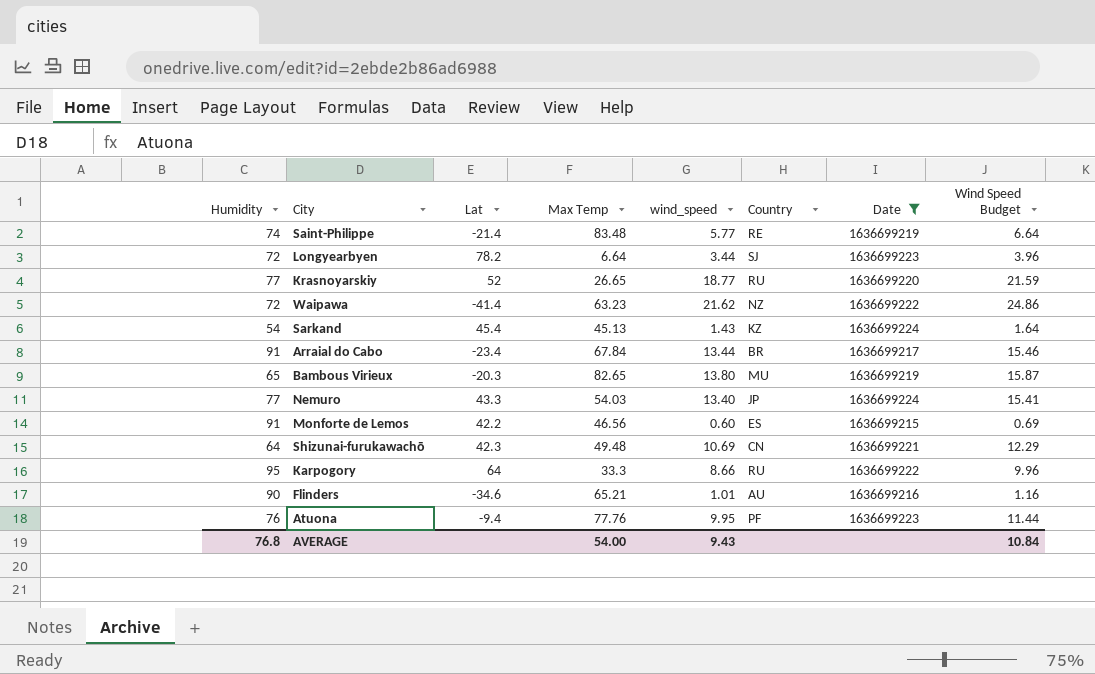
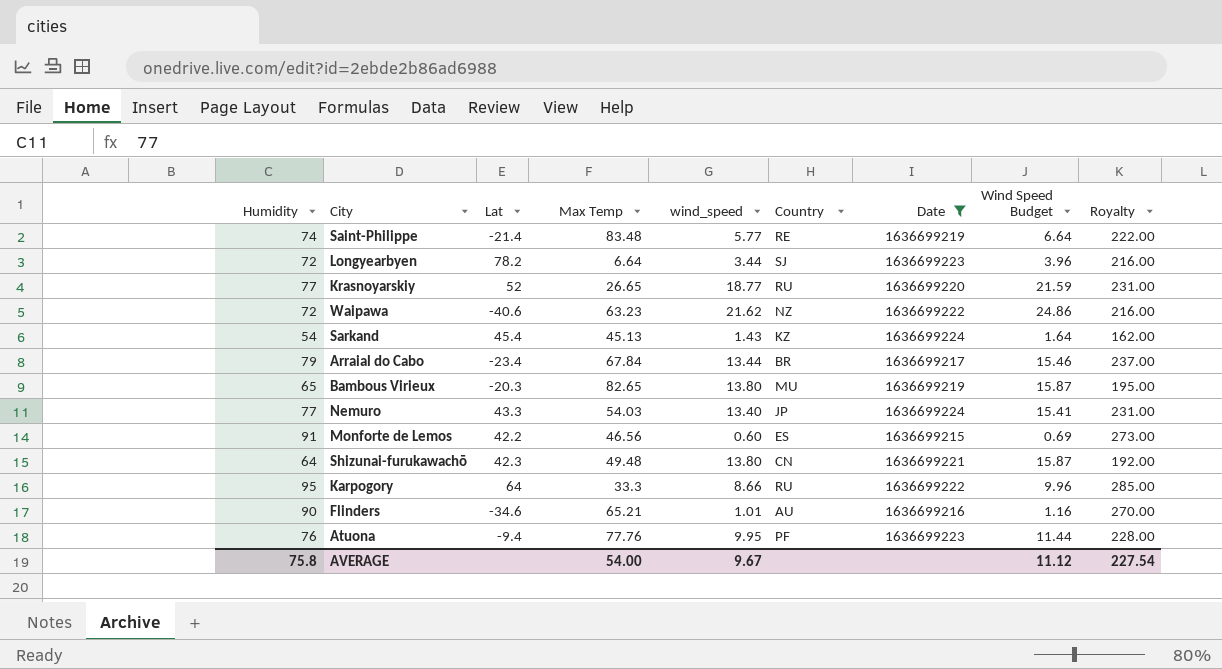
column Royalty | formula: none -> [Humidity] * 3
Waipawa | Lat: -41.4 -> -40.6
Arraial do Cabo | Humidity: 91 -> 79
Shizunai-furukawachō | wind_speed: 10.69 -> 13.80
Shizunai-furukawachō | Wind Speed Budget: 12.29 -> 15.87
AVERAGE | Humidity: 76.8 -> 75.8
AVERAGE | wind_speed: 9.43 -> 9.67
AVERAGE | Wind Speed Budget: 10.84 -> 11.12

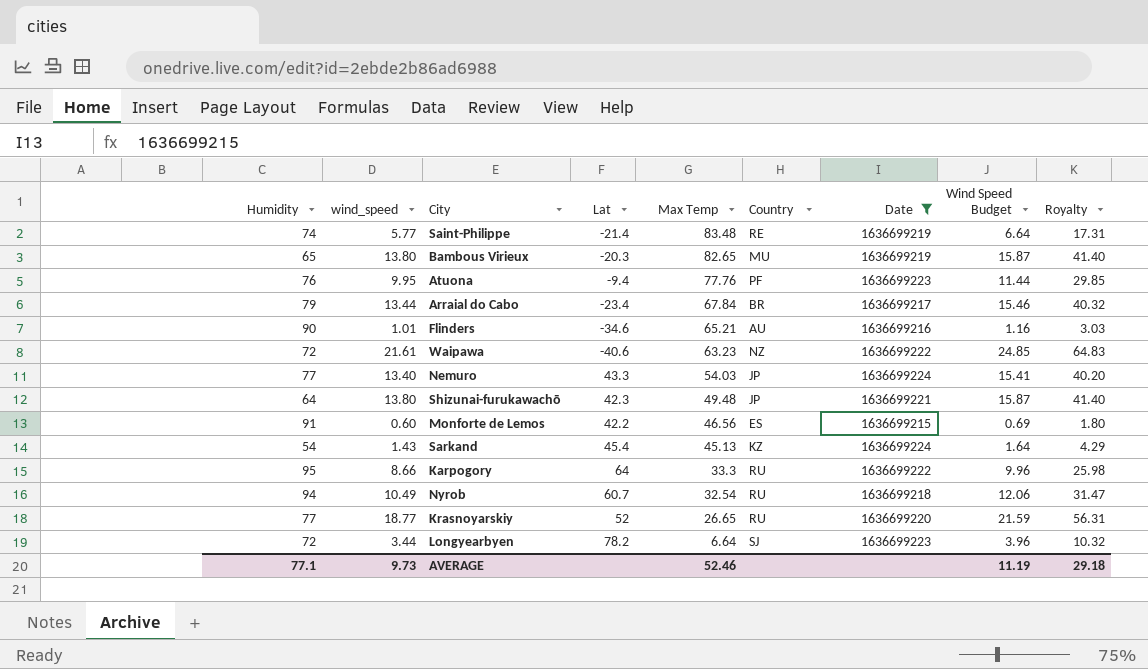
row order: none -> Max Temp descending
column wind_speed | position: 5 -> 2
column Royalty | formula: [Humidity] * 3 -> [wind_speed] * 3
Waipawa | wind_speed: 21.62 -> 21.61
Waipawa | Wind Speed Budget: 24.86 -> 24.85
Shizunai-furukawachō | Country: CN -> JP
row Nyrob: none -> 94 | 10.49 | 60.7 | 32.54 | RU | 1636699218 | 12.06 | 31.47
AVERAGE | Humidity: 75.8 -> 77.1
AVERAGE | wind_speed: 9.67 -> 9.73
AVERAGE | Max Temp: 54.00 -> 52.46
AVERAGE | Wind Speed Budget: 11.12 -> 11.19
AVERAGE | Royalty: 227.54 -> 29.18

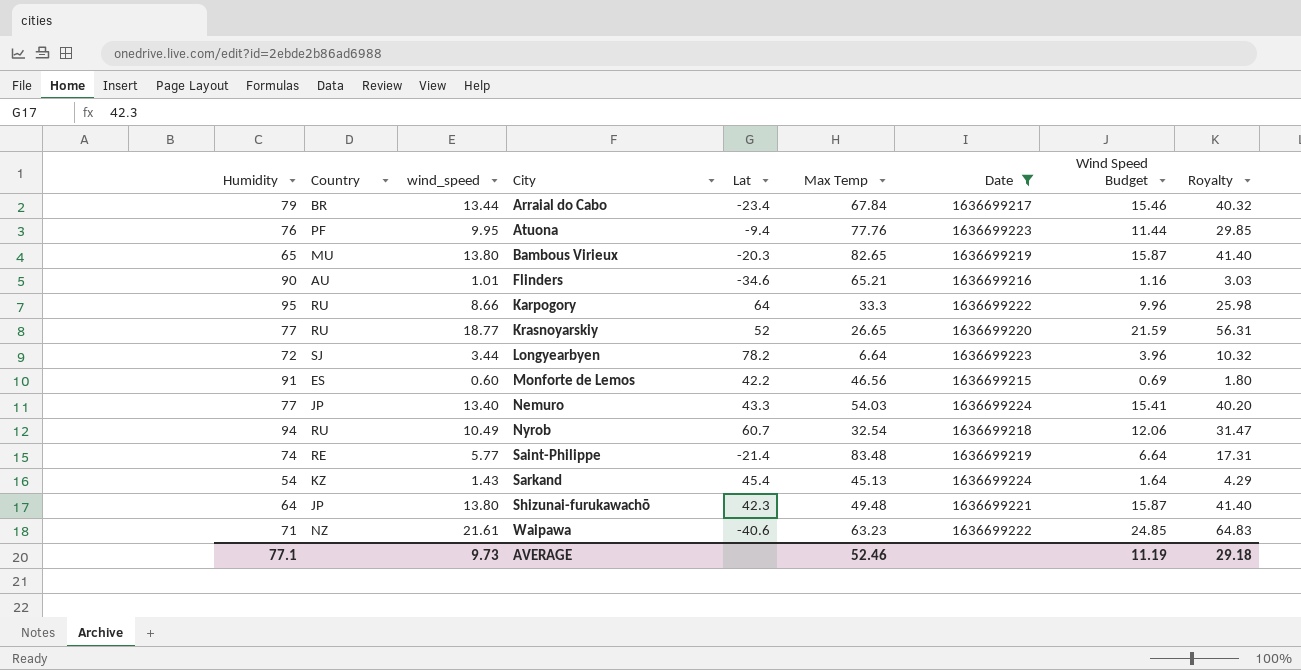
row order: Max Temp descending -> City ascending
column Country | position: 6 -> 2
Waipawa | Humidity: 72 -> 71

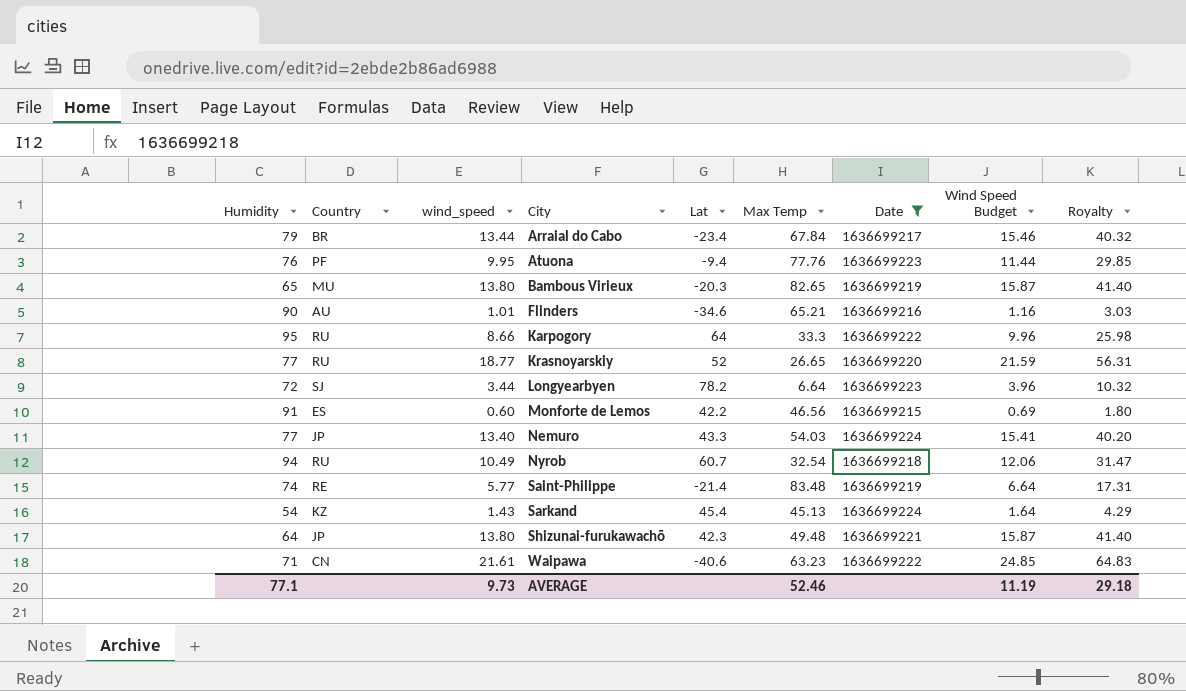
Waipawa | Country: NZ -> CN

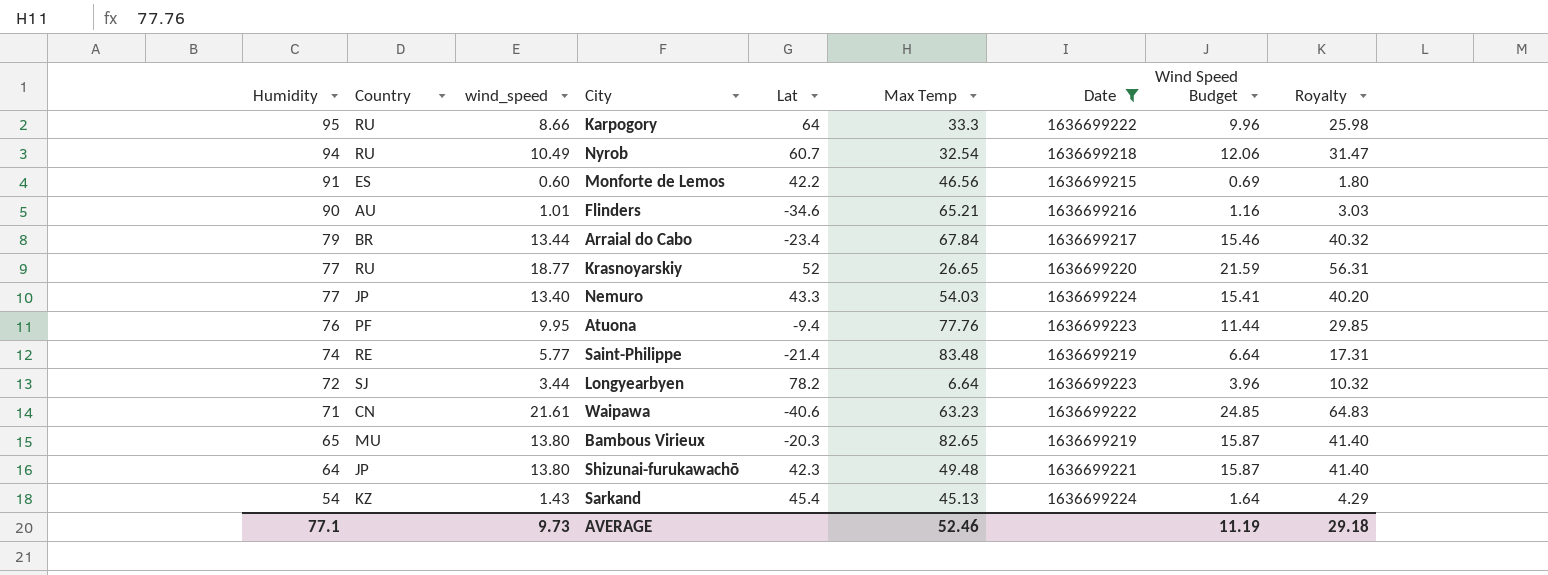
row order: City ascending -> Humidity descending

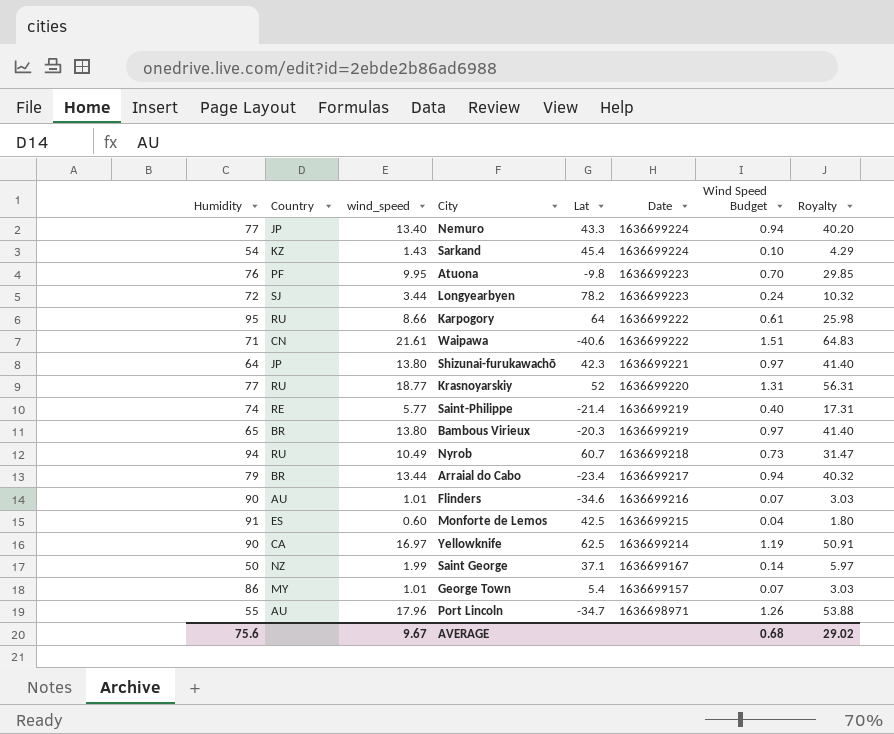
filter: Date >= 1636699215 -> none
row order: Humidity descending -> Date descending
column Max Temp | position: 6 -> none
column Wind Speed Budget | formula: [wind_speed] * 1.15 -> [wind_speed] * 0.07
Atuona | Lat: -9.4 -> -9.8
Bambous Virieux | Country: MU -> BR
Monforte de Lemos | Lat: 42.2 -> 42.5
AVERAGE | Humidity: 77.1 -> 75.6
AVERAGE | wind_speed: 9.73 -> 9.67
AVERAGE | Wind Speed Budget: 11.19 -> 0.68
AVERAGE | Royalty: 29.18 -> 29.02

